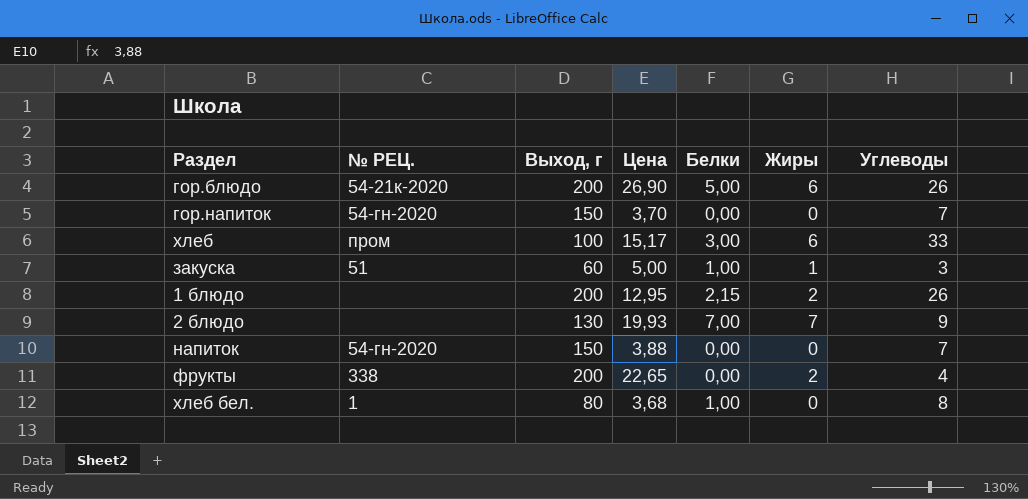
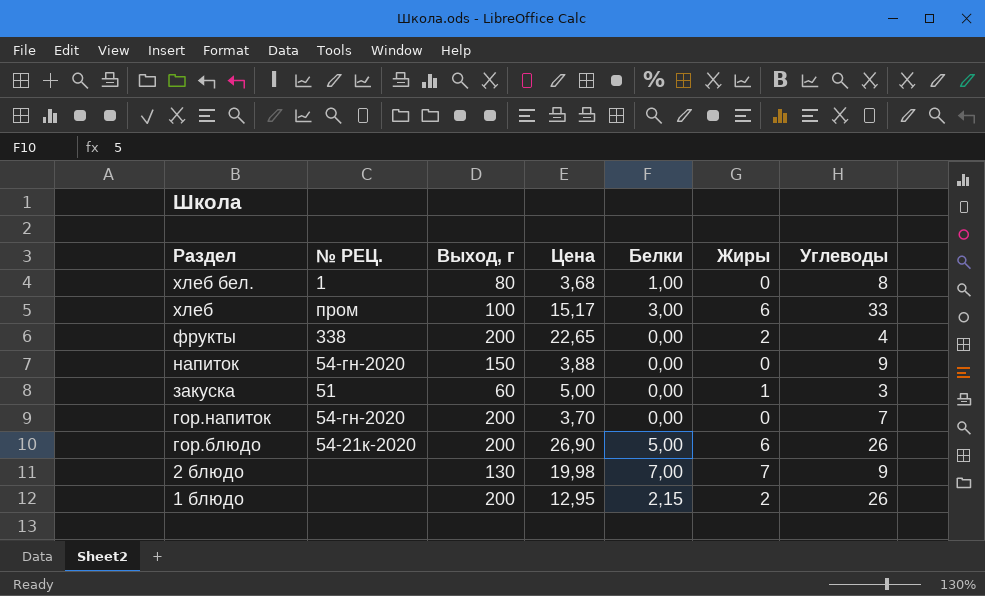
row order: none -> Раздел descending
напиток | Углеводы: 7 -> 9
закуска | Белки: 1,00 -> 0,00
гор.напиток | Выход, г: 150 -> 200
2 блюдо | Цена: 19,93 -> 19,98

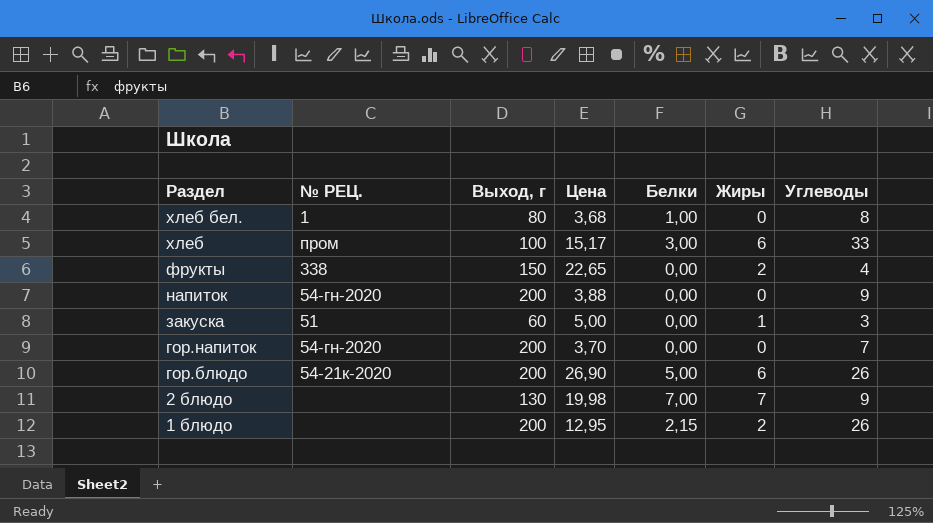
фрукты | Выход, г: 200 -> 150
напиток | Выход, г: 150 -> 200

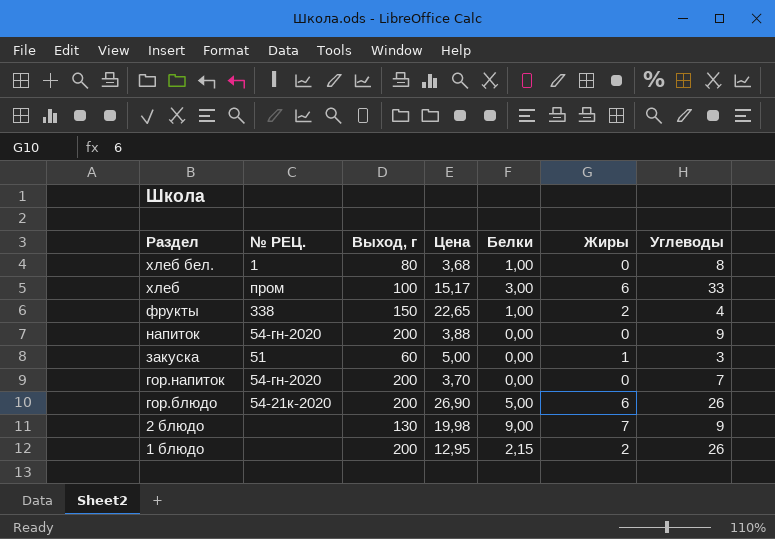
фрукты | Белки: 0,00 -> 1,00
2 блюдо | Белки: 7,00 -> 9,00

